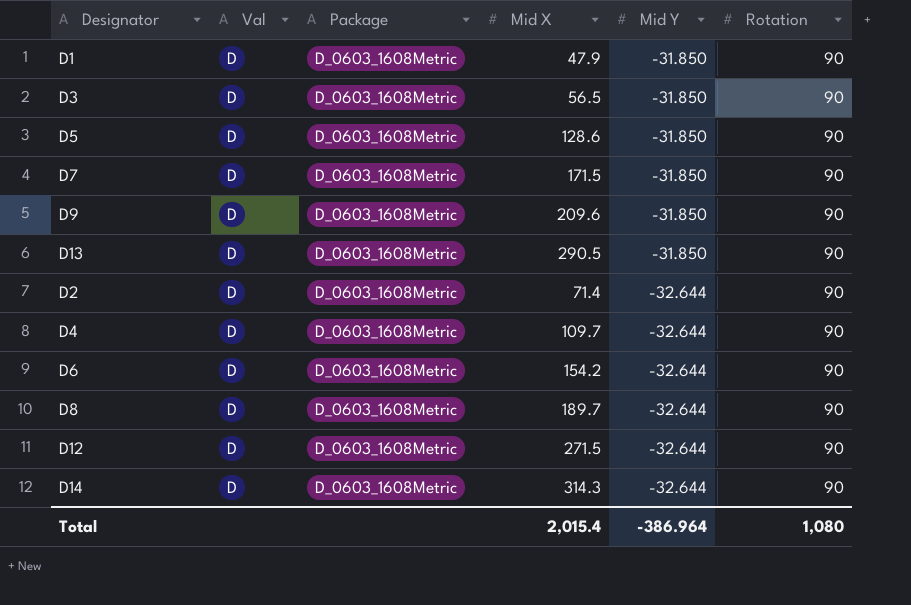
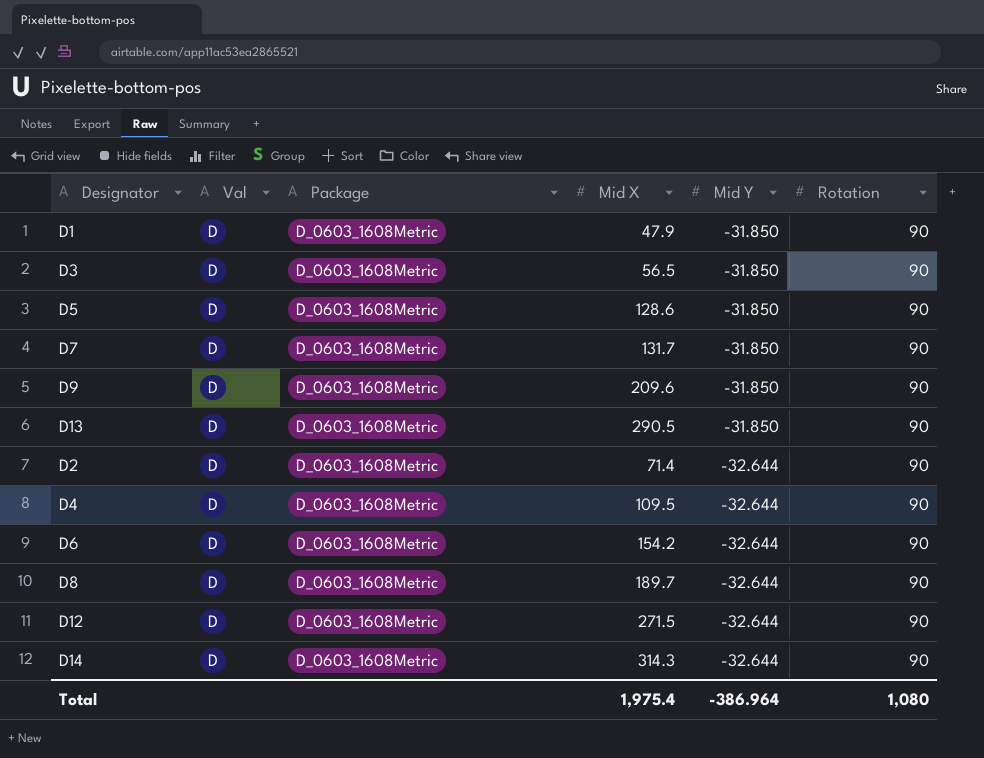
D7 | Mid X: 171.5 -> 131.7
D4 | Mid X: 109.7 -> 109.5
Total | Mid X: 2,015.4 -> 1,975.4

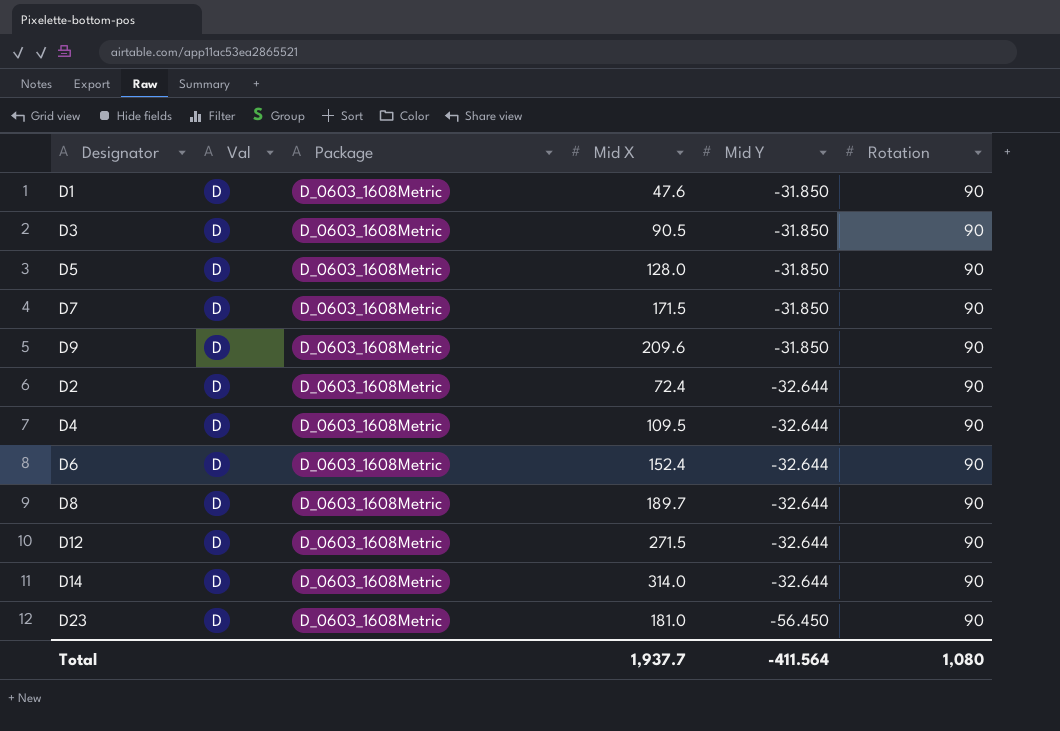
row D13: D | D_0603_1608Metric | 290.5 | -31.850 | 90 -> none
D1 | Mid X: 47.9 -> 47.6
D3 | Mid X: 56.5 -> 90.5
D5 | Mid X: 128.6 -> 128.0
D7 | Mid X: 131.7 -> 171.5
D2 | Mid X: 71.4 -> 72.4
D6 | Mid X: 154.2 -> 152.4
D14 | Mid X: 314.3 -> 314.0
row D23: none -> D | D_0603_1608Metric | 181.0 | -56.450 | 90
Total | Mid X: 1,975.4 -> 1,937.7
Total | Mid Y: -386.964 -> -411.564

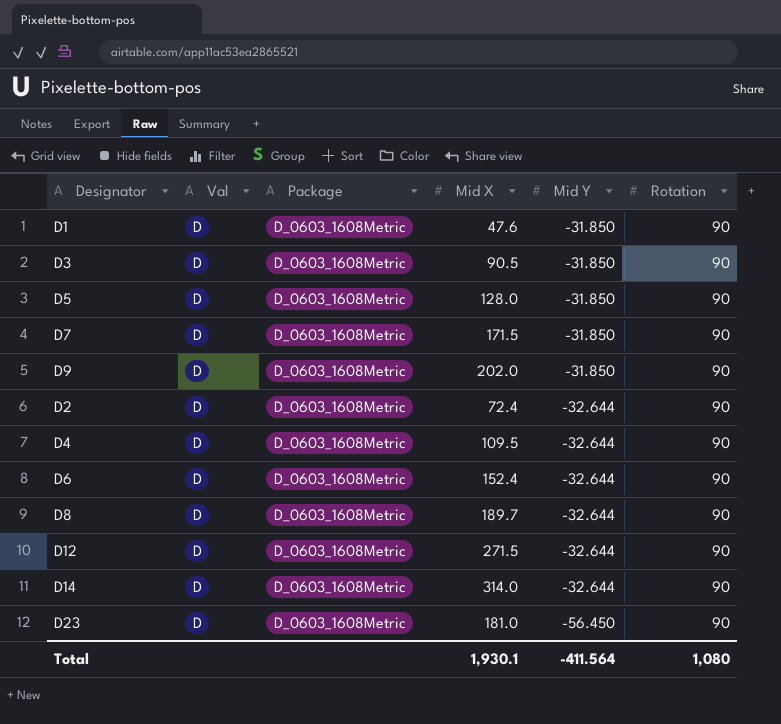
D9 | Mid X: 209.6 -> 202.0
Total | Mid X: 1,937.7 -> 1,930.1

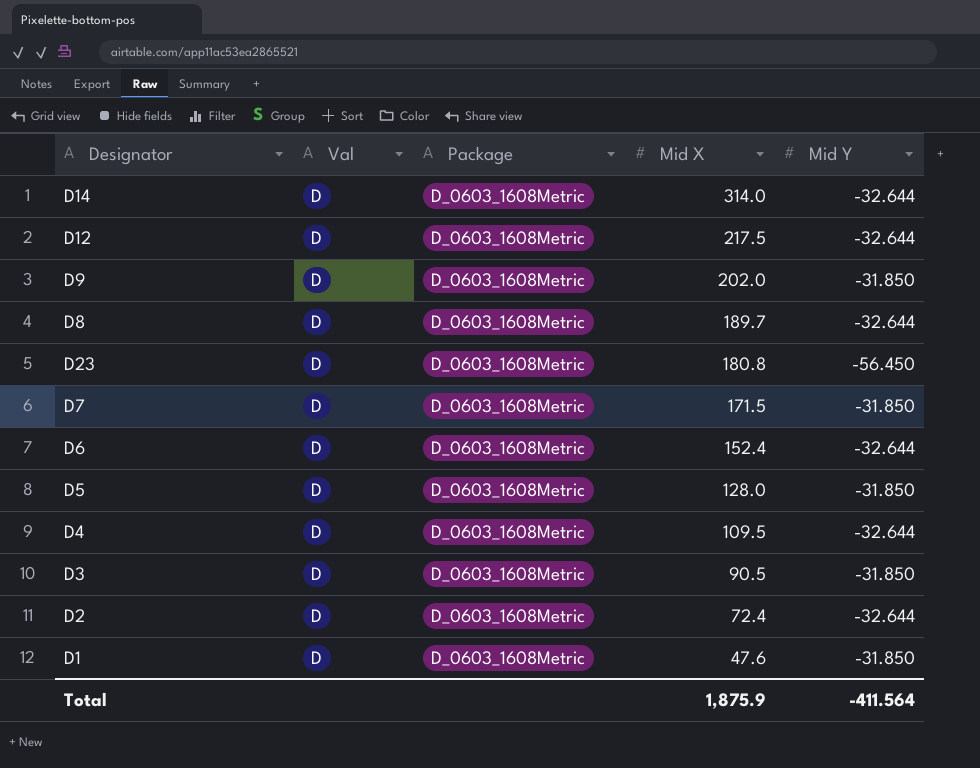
row order: Mid Y descending -> Mid X descending
column Rotation | position: 6 -> none
D12 | Mid X: 271.5 -> 217.5
D23 | Mid X: 181.0 -> 180.8
Total | Mid X: 1,930.1 -> 1,875.9

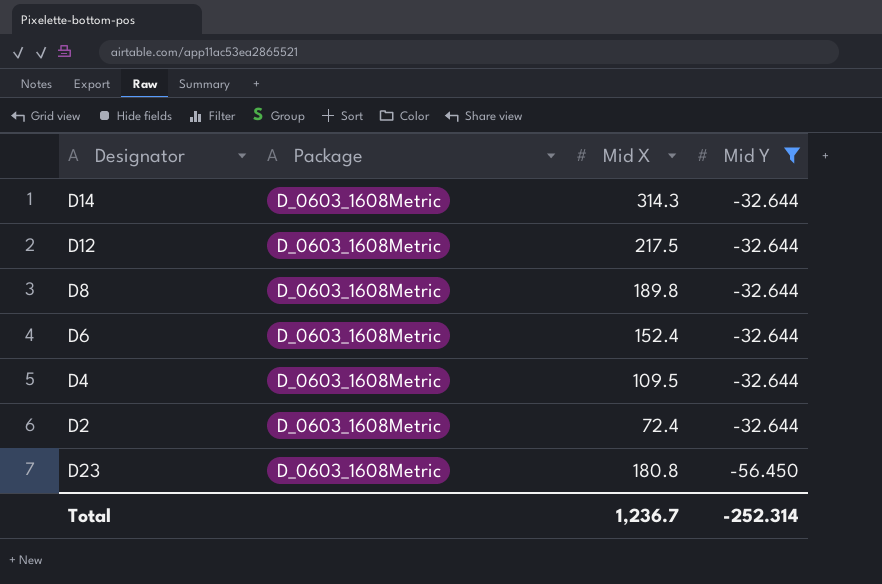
filter: none -> Mid Y != -31.850
row order: Mid X descending -> Mid Y descending
column Val | position: 2 -> none
D14 | Mid X: 314.0 -> 314.3
D8 | Mid X: 189.7 -> 189.8
Total | Mid X: 1,875.9 -> 1,236.7
Total | Mid Y: -411.564 -> -252.314

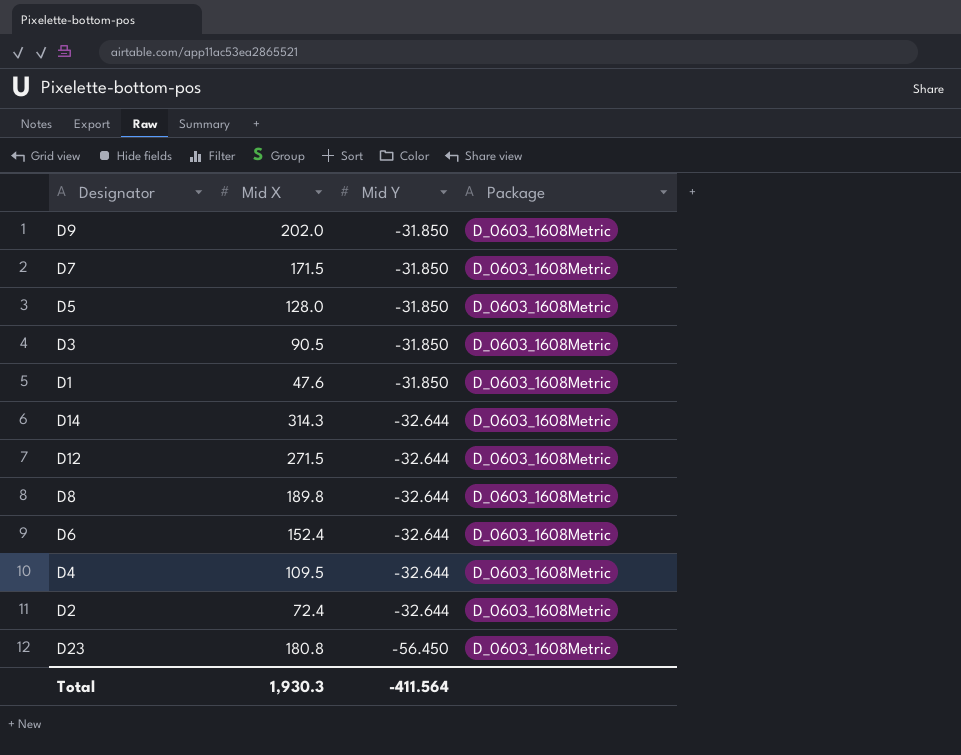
filter: Mid Y != -31.850 -> none
column Package | position: 2 -> 4
D12 | Mid X: 217.5 -> 271.5
Total | Mid X: 1,236.7 -> 1,930.3
Total | Mid Y: -252.314 -> -411.564

